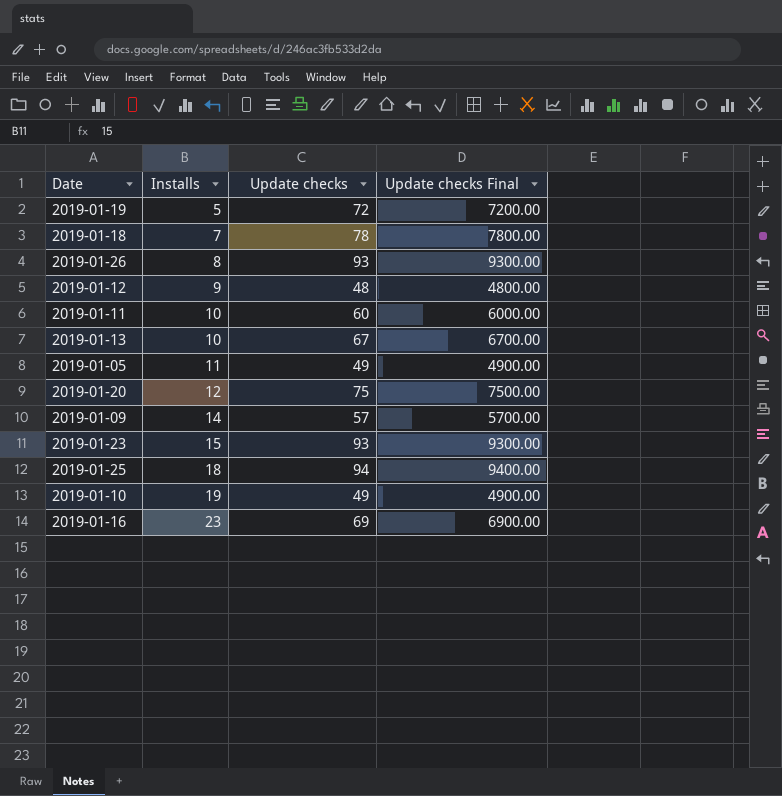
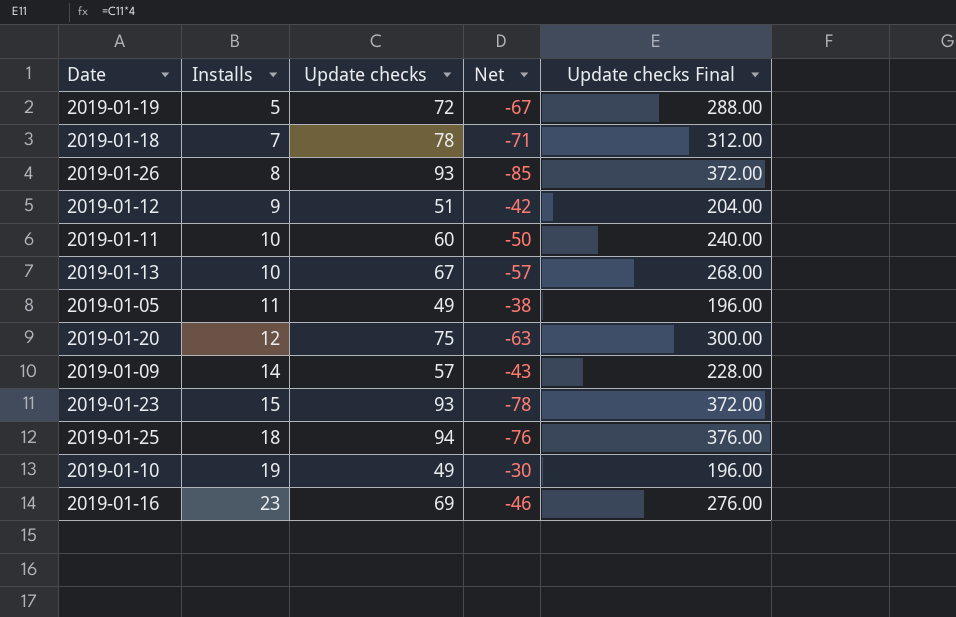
column Net | formula: none -> [Installs] - [Update checks]
column Update checks Final | formula: [Update checks] * 100 -> [Update checks] * 4
2019-01-12 | Update checks: 48 -> 51

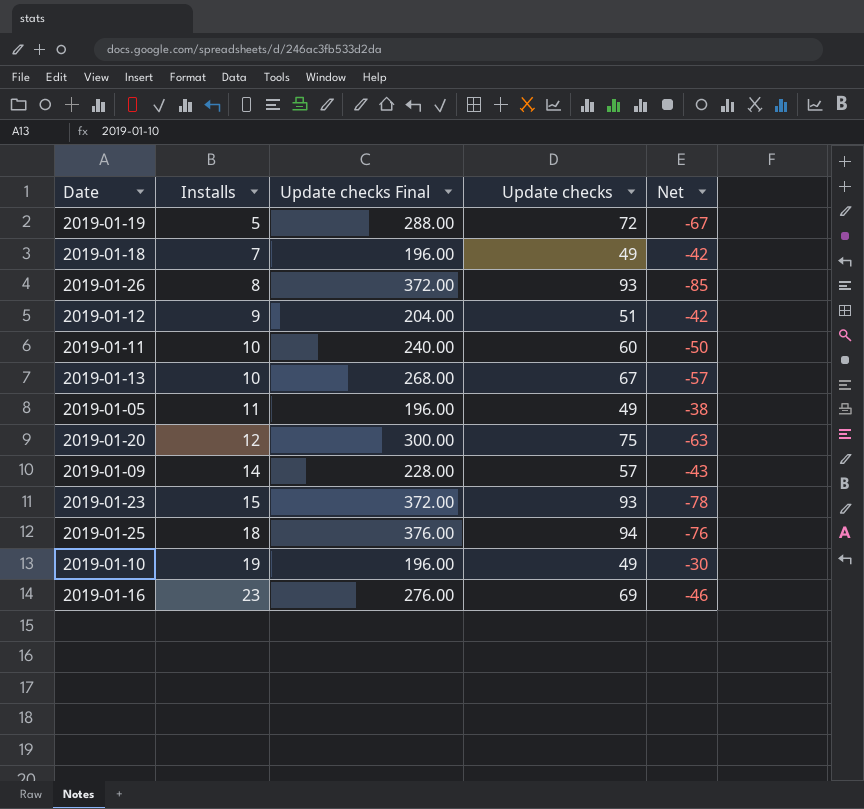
column Update checks Final | position: 5 -> 3
2019-01-18 | Update checks Final: 312.00 -> 196.00
2019-01-18 | Update checks: 78 -> 49
2019-01-18 | Net: -71 -> -42

